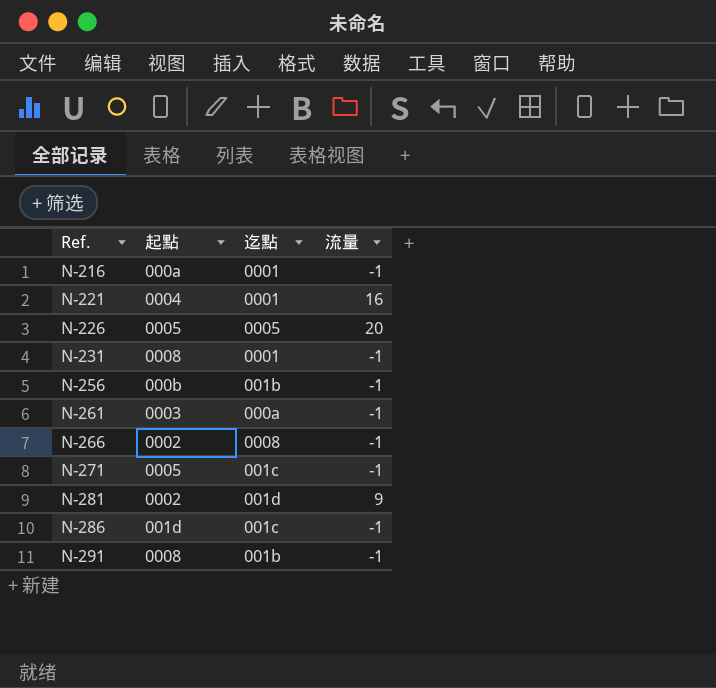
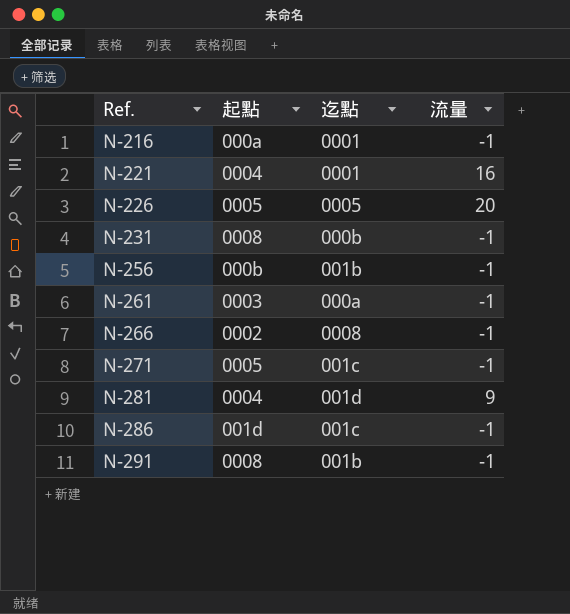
N-231 | 迄點: 0001 -> 000b
N-281 | 起點: 0002 -> 0004

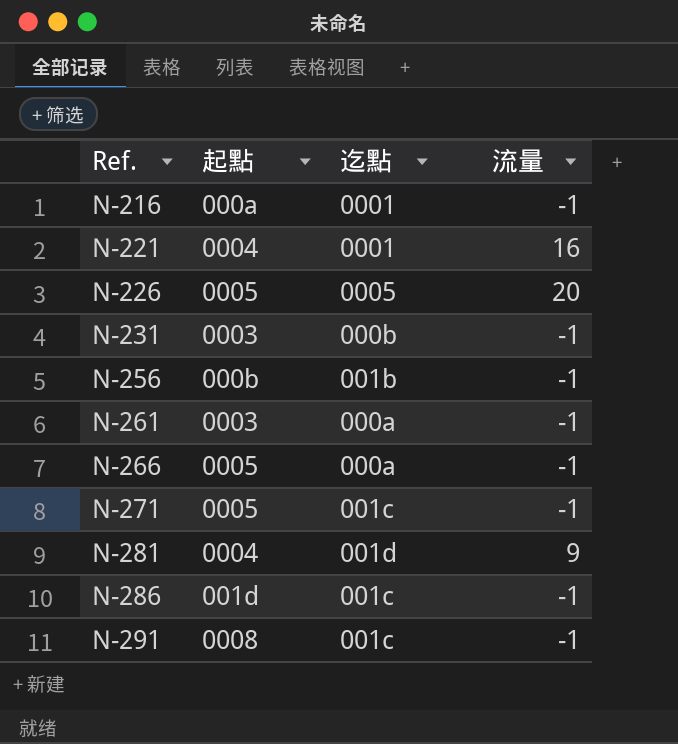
N-231 | 起點: 0008 -> 0003
N-266 | 起點: 0002 -> 0005
N-266 | 迄點: 0008 -> 000a
N-291 | 迄點: 001b -> 001c

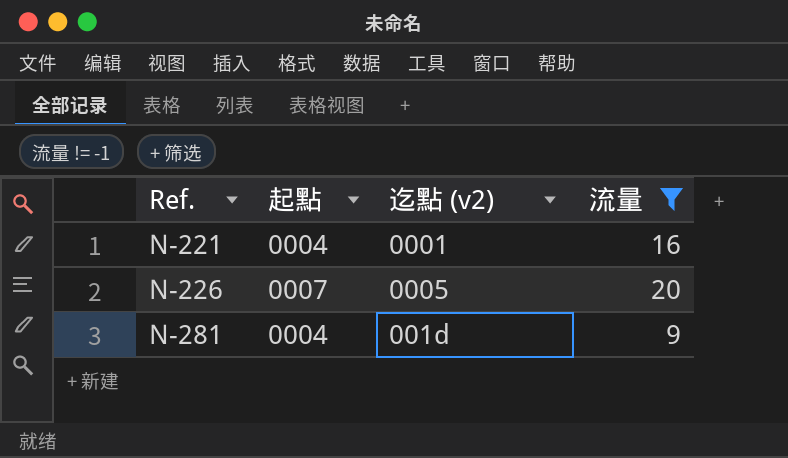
filter: none -> 流量 != -1
column name: 迄點 -> 迄點 (v2)
N-226 | 起點: 0005 -> 0007

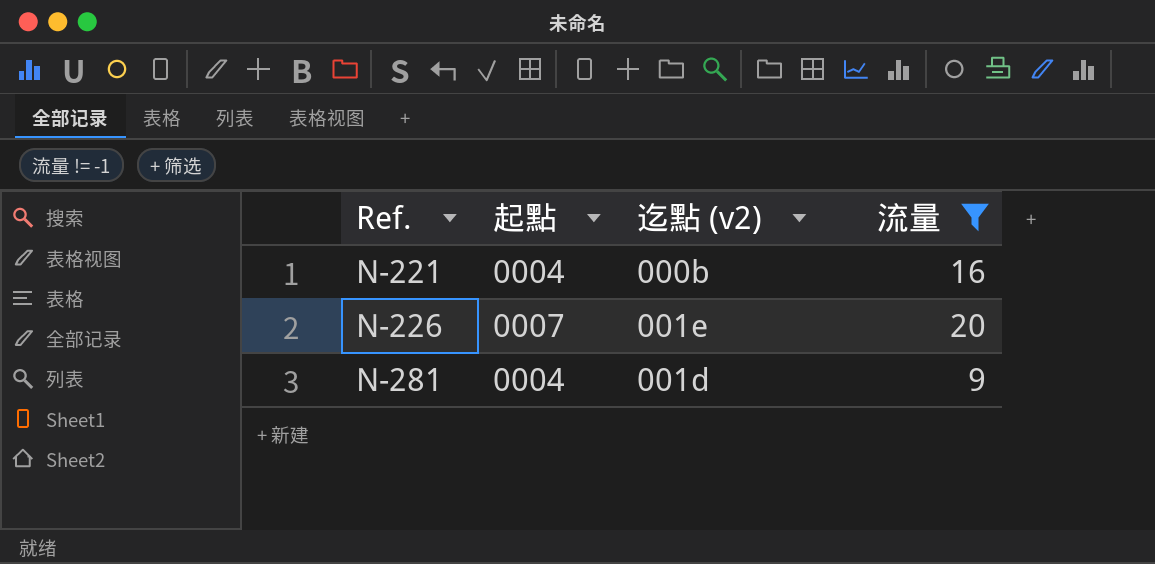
N-221 | 迄點 (v2): 0001 -> 000b
N-226 | 迄點 (v2): 0005 -> 001e

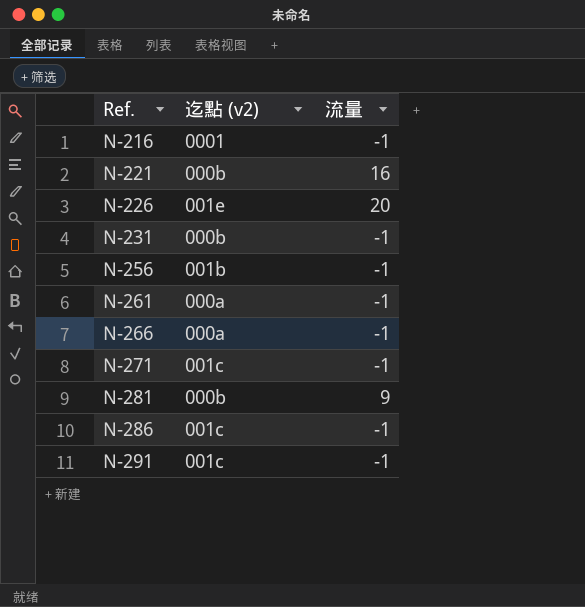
filter: 流量 != -1 -> none
column 起點 | position: 2 -> none
N-281 | 迄點 (v2): 001d -> 000b

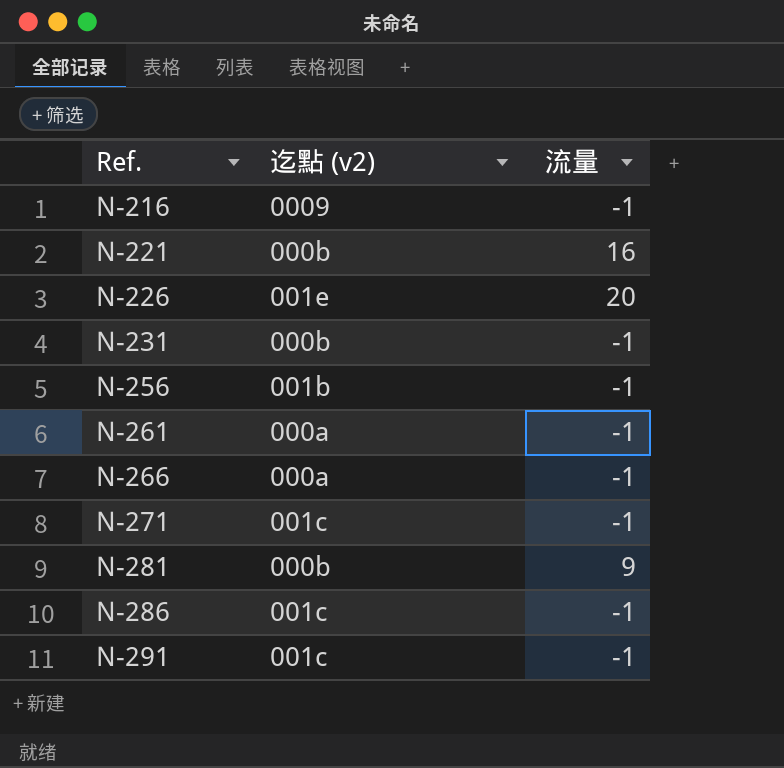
N-216 | 迄點 (v2): 0001 -> 0009

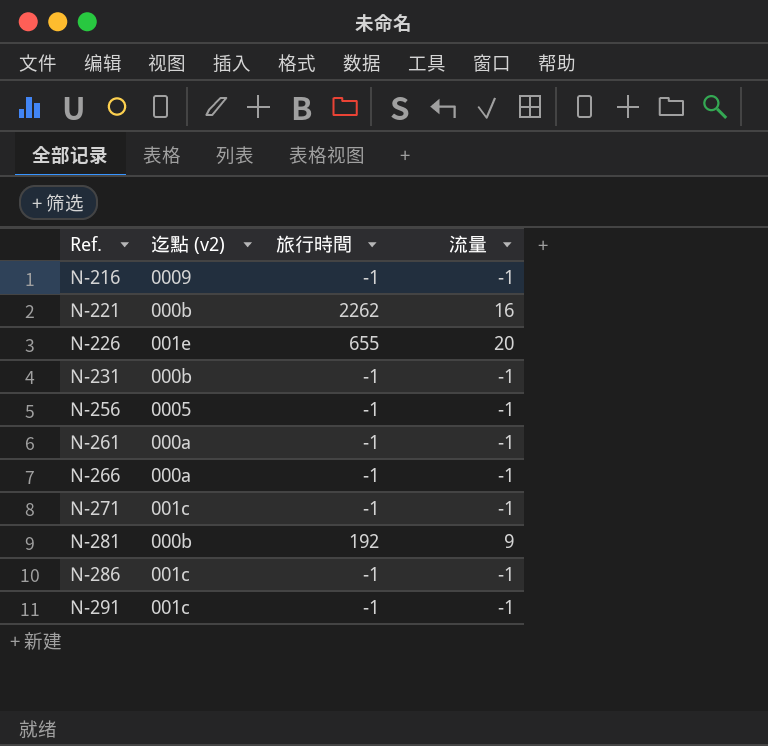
column 旅行時間 | position: none -> 3
N-256 | 迄點 (v2): 001b -> 0005

